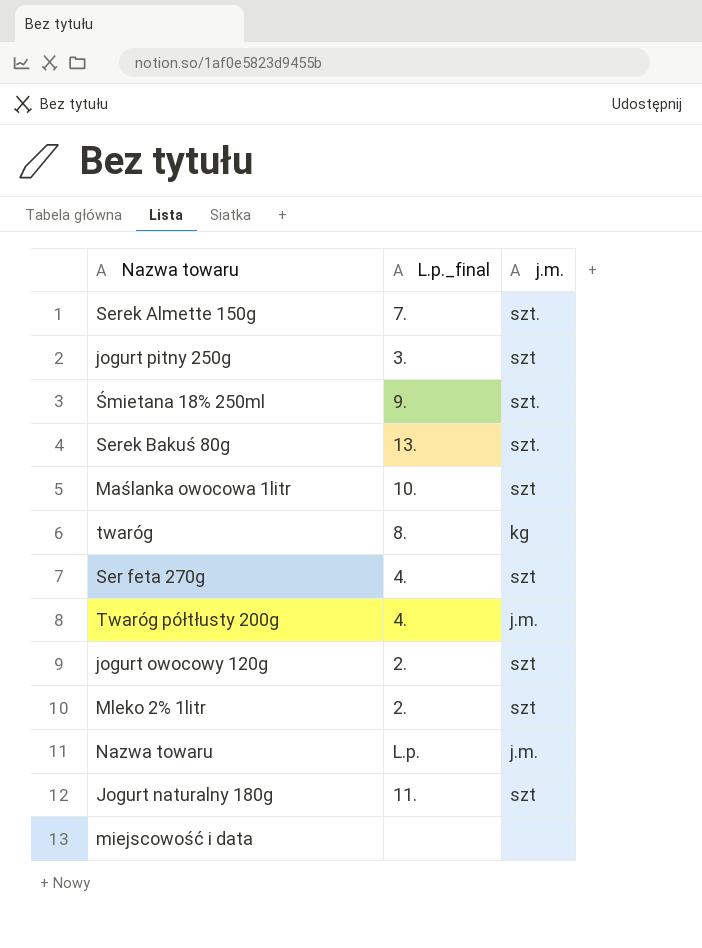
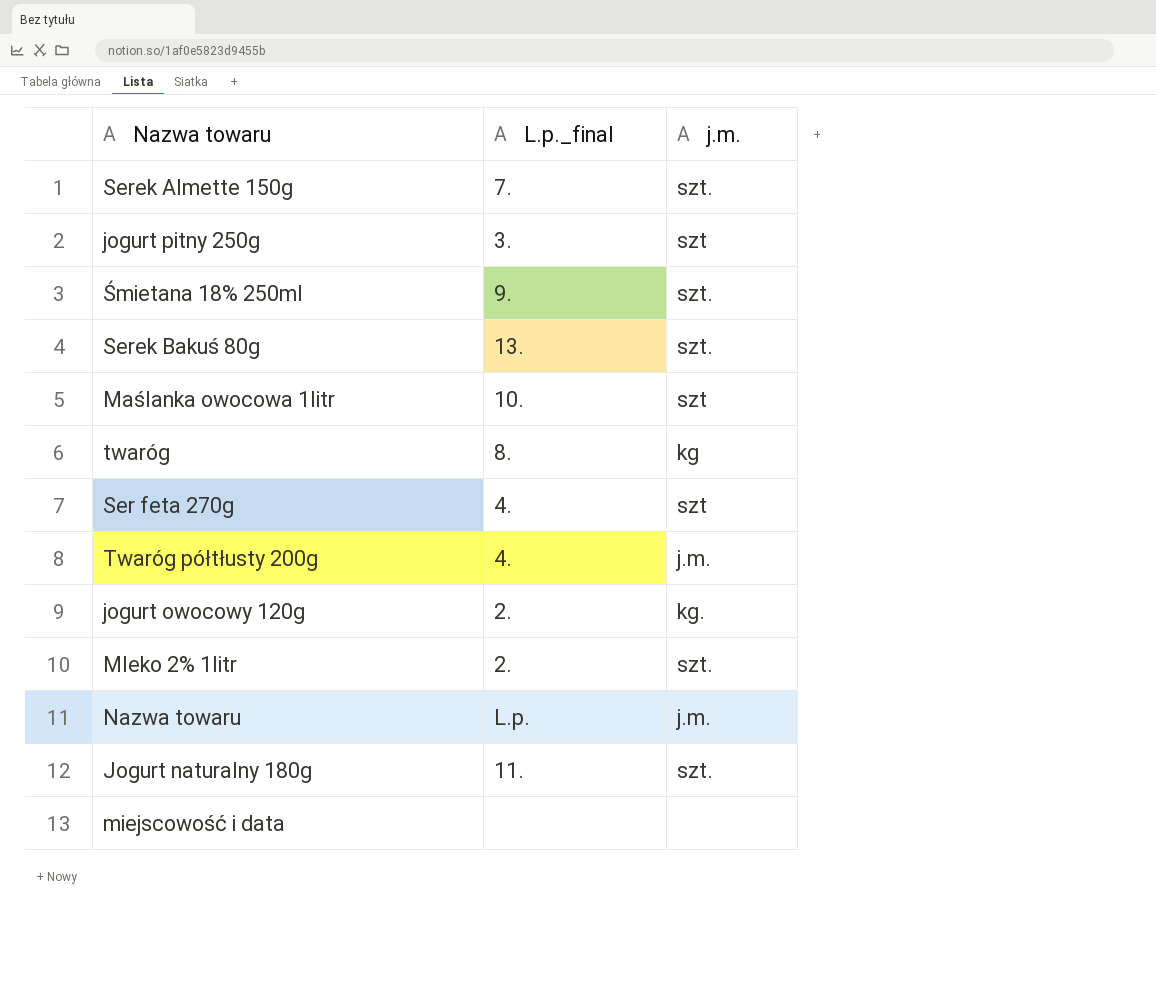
jogurt owocowy 120g | j.m.: szt -> kg.
Mleko 2% 1litr | j.m.: szt -> szt.
Jogurt naturalny 180g | j.m.: szt -> szt.

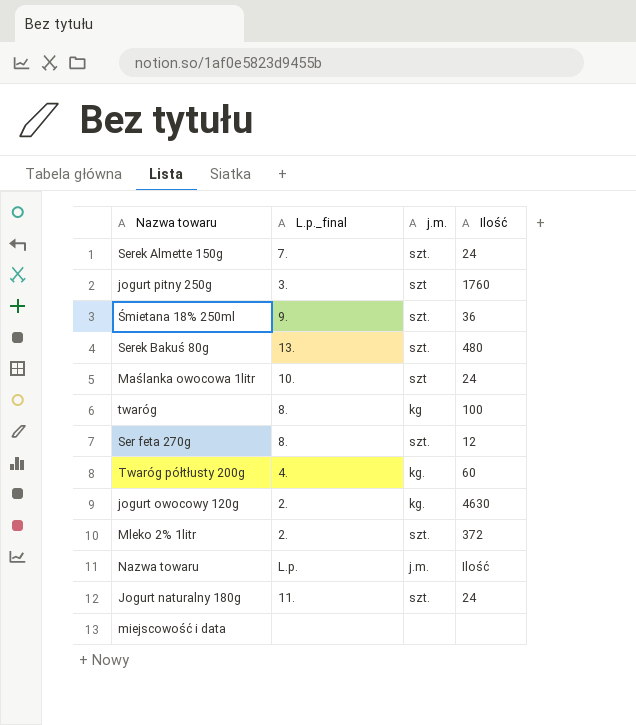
column Ilość | position: none -> 4
Ser feta 270g | L.p._final: 4. -> 8.
Ser feta 270g | j.m.: szt -> szt.
Twaróg półtłusty 200g | j.m.: j.m. -> kg.

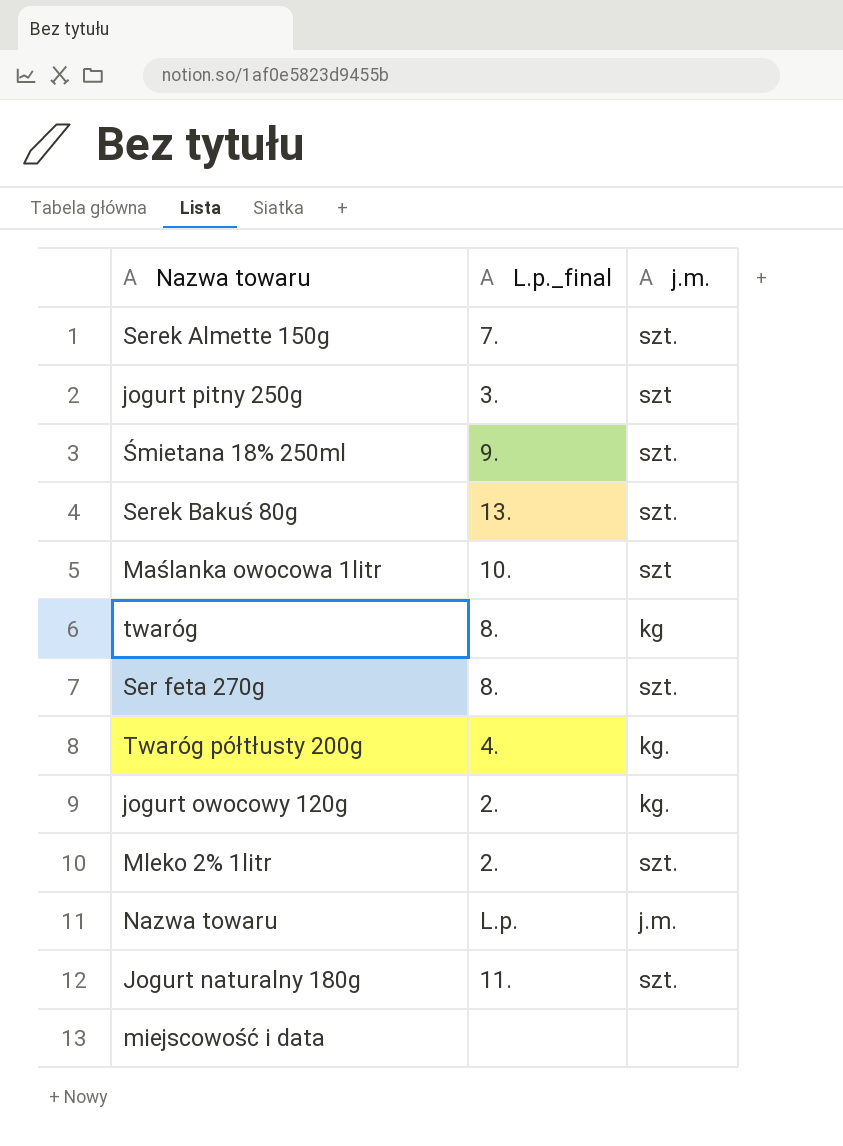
column Ilość | position: 4 -> none

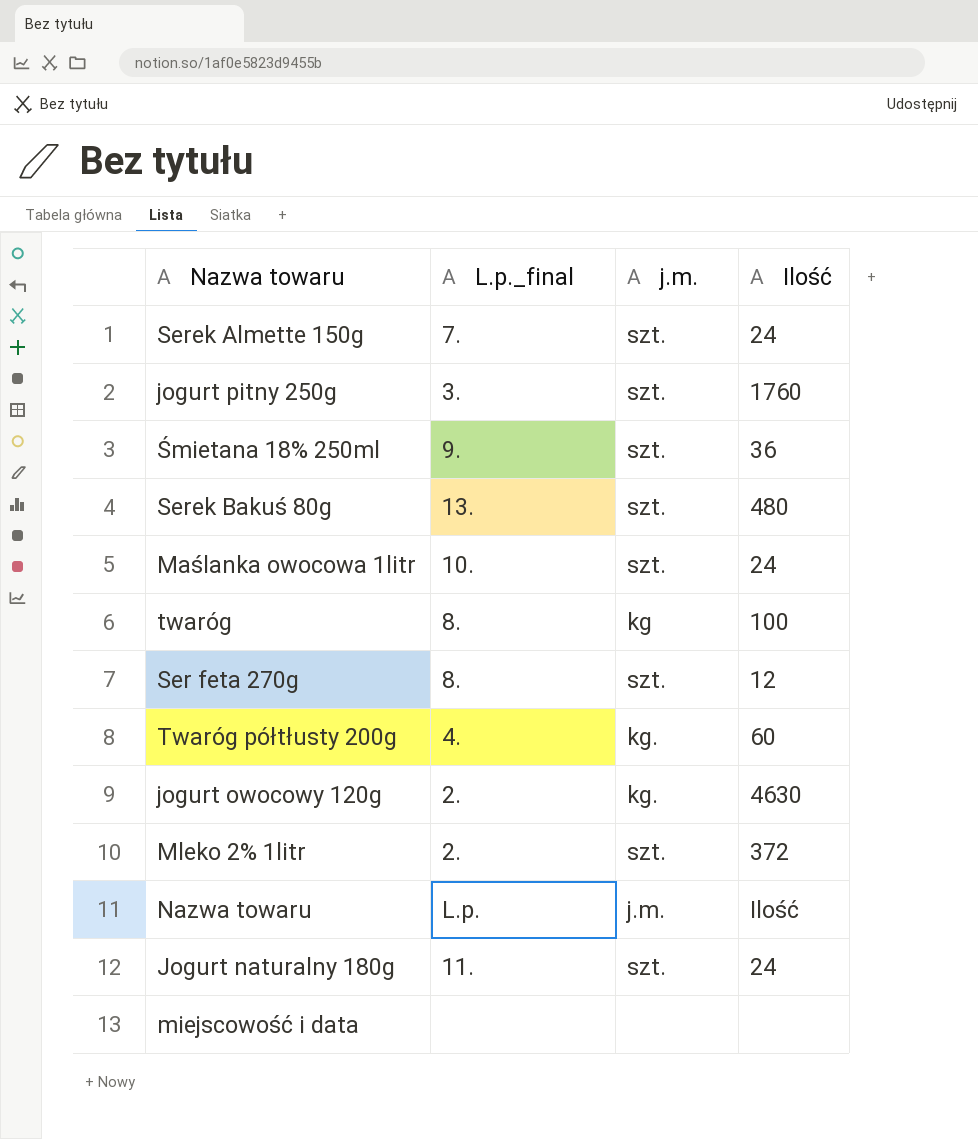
column Ilość | position: none -> 4
jogurt pitny 250g | j.m.: szt -> szt.
Maślanka owocowa 1litr | j.m.: szt -> szt.

